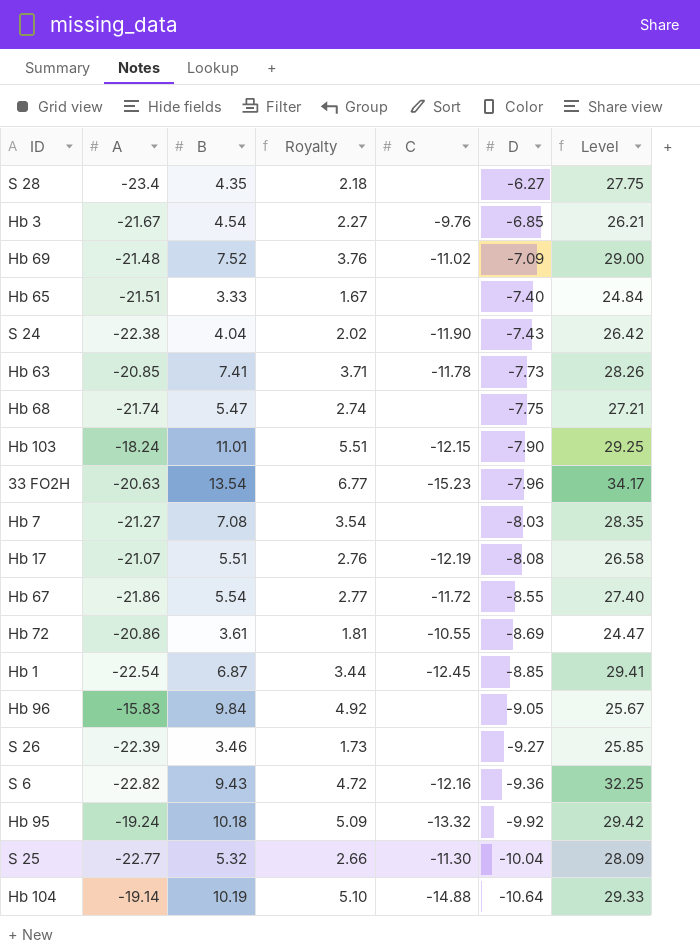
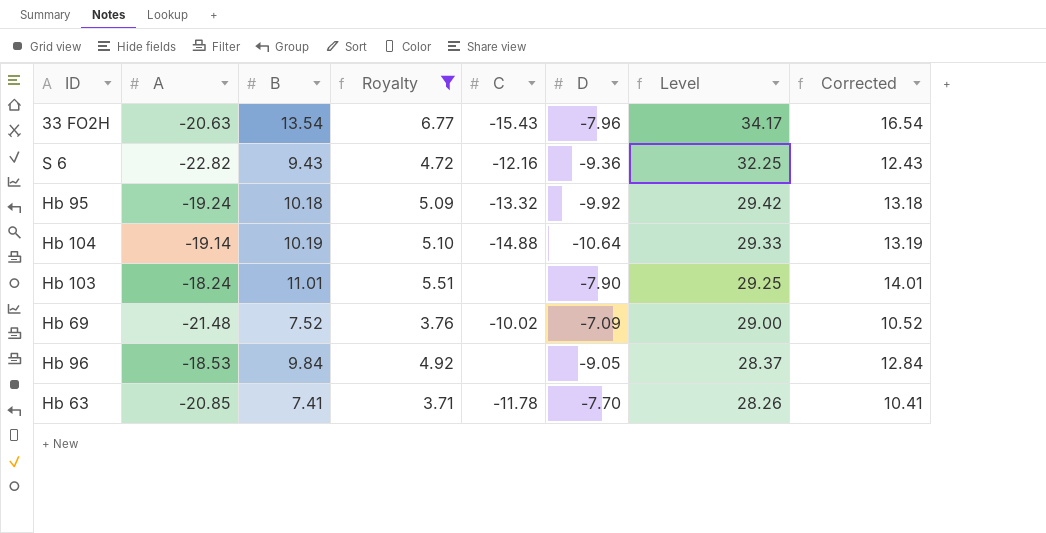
filter: none -> Royalty >= 3.71
row order: D descending -> Level descending
column Corrected | formula: none -> [B] + 3
33 FO2H | C: -15.23 -> -15.43
Hb 103 | C: -12.15 -> none
Hb 69 | C: -11.02 -> -10.02
Hb 96 | A: -15.83 -> -18.53
Hb 96 | Level: 25.67 -> 28.37
Hb 63 | D: -7.73 -> -7.70

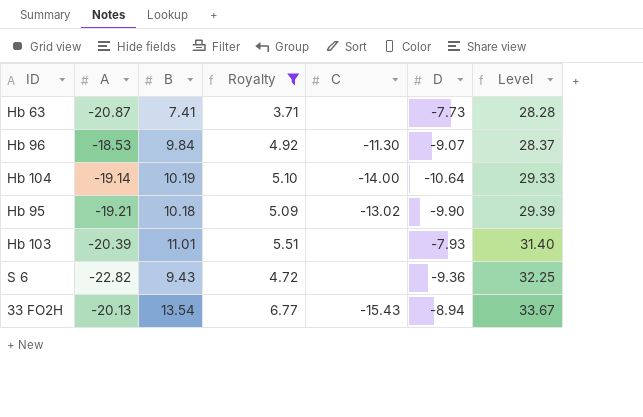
row order: Level descending -> Level ascending
column Corrected | formula: [B] + 3 -> none
row Hb 69: -21.48 | 7.52 | 3.76 | -10.02 | -7.09 | 29.00 | 10.52 -> none
Hb 63 | A: -20.85 -> -20.87
Hb 63 | C: -11.78 -> none
Hb 63 | D: -7.70 -> -7.73
Hb 63 | Level: 28.26 -> 28.28
Hb 96 | C: none -> -11.30
Hb 96 | D: -9.05 -> -9.07
Hb 104 | C: -14.88 -> -14.00
Hb 95 | A: -19.24 -> -19.21
Hb 95 | C: -13.32 -> -13.02
Hb 95 | D: -9.92 -> -9.90
Hb 95 | Level: 29.42 -> 29.39
Hb 103 | A: -18.24 -> -20.39
Hb 103 | D: -7.90 -> -7.93
Hb 103 | Level: 29.25 -> 31.40
S 6 | C: -12.16 -> none
33 FO2H | A: -20.63 -> -20.13
33 FO2H | D: -7.96 -> -8.94
33 FO2H | Level: 34.17 -> 33.67

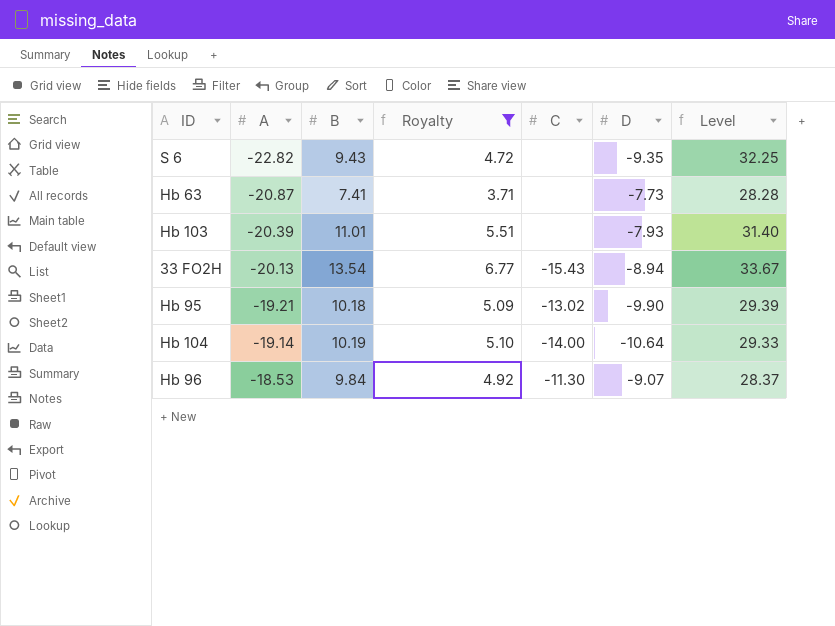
row order: Level ascending -> A ascending
S 6 | D: -9.36 -> -9.35

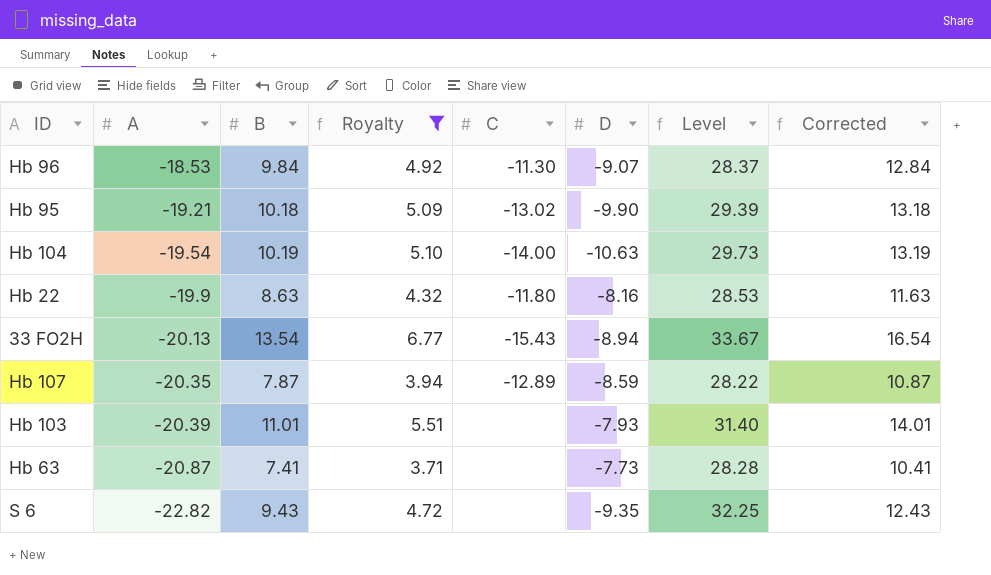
row order: A ascending -> A descending
column Corrected | formula: none -> [B] + 3
Hb 104 | A: -19.14 -> -19.54
Hb 104 | D: -10.64 -> -10.63
Hb 104 | Level: 29.33 -> 29.73
row Hb 22: none -> -19.9 | 8.63 | 4.32 | -11.80 | -8.16 | 28.53 | 11.63
row Hb 107: none -> -20.35 | 7.87 | 3.94 | -12.89 | -8.59 | 28.22 | 10.87

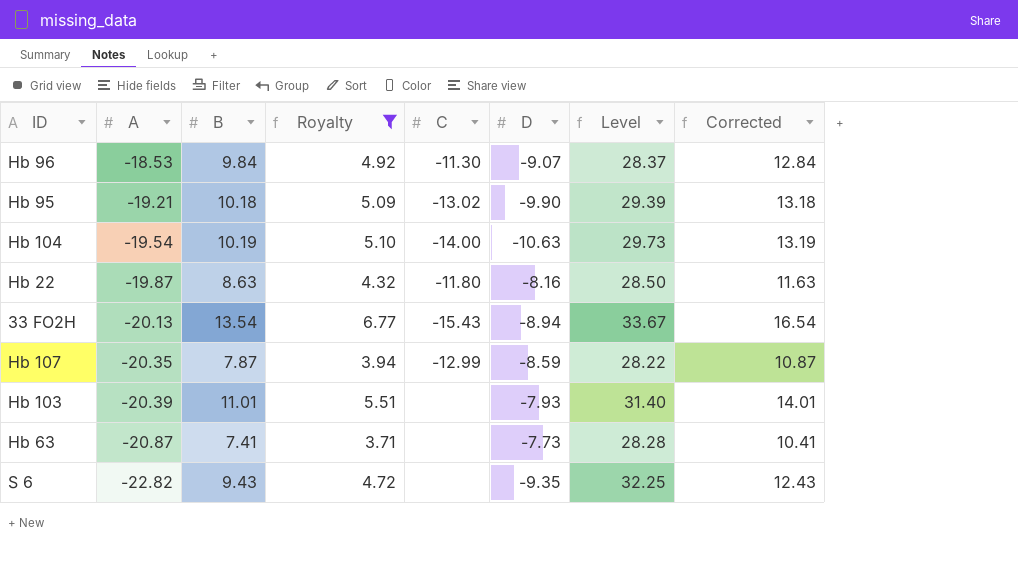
Hb 22 | A: -19.9 -> -19.87
Hb 22 | Level: 28.53 -> 28.50
Hb 107 | C: -12.89 -> -12.99

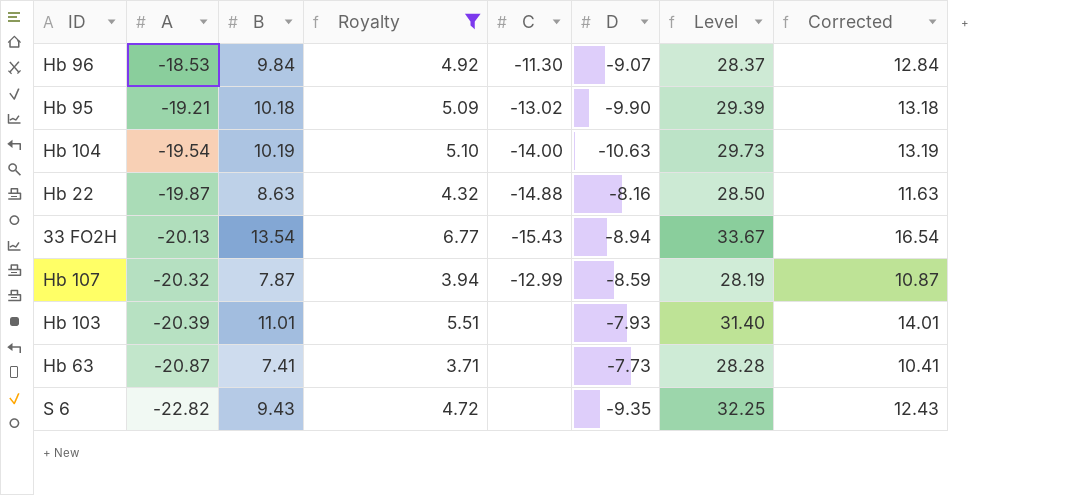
Hb 22 | C: -11.80 -> -14.88
Hb 107 | A: -20.35 -> -20.32
Hb 107 | Level: 28.22 -> 28.19

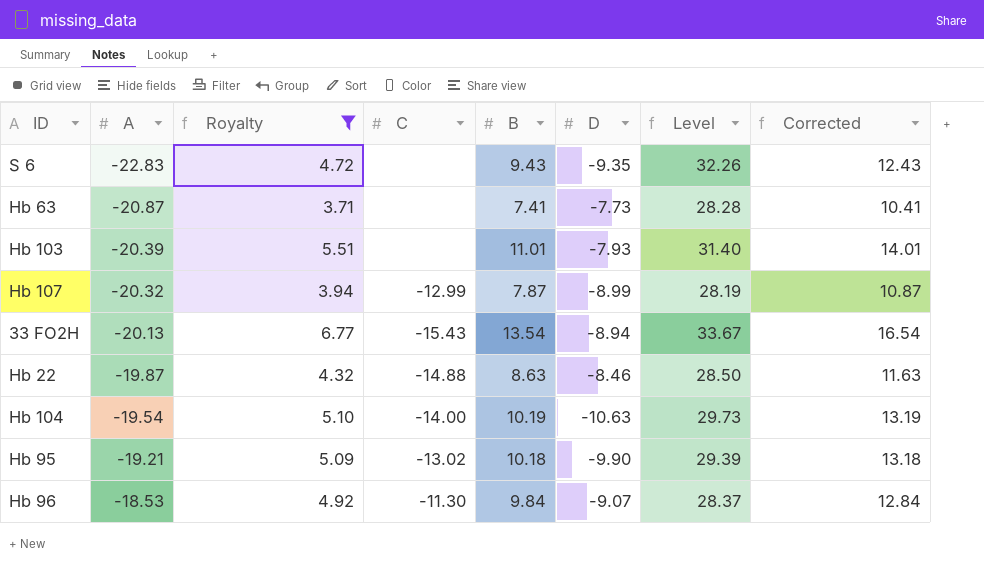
row order: A descending -> A ascending
column B | position: 3 -> 5
S 6 | A: -22.82 -> -22.83
S 6 | Level: 32.25 -> 32.26
Hb 107 | D: -8.59 -> -8.99
Hb 22 | D: -8.16 -> -8.46

